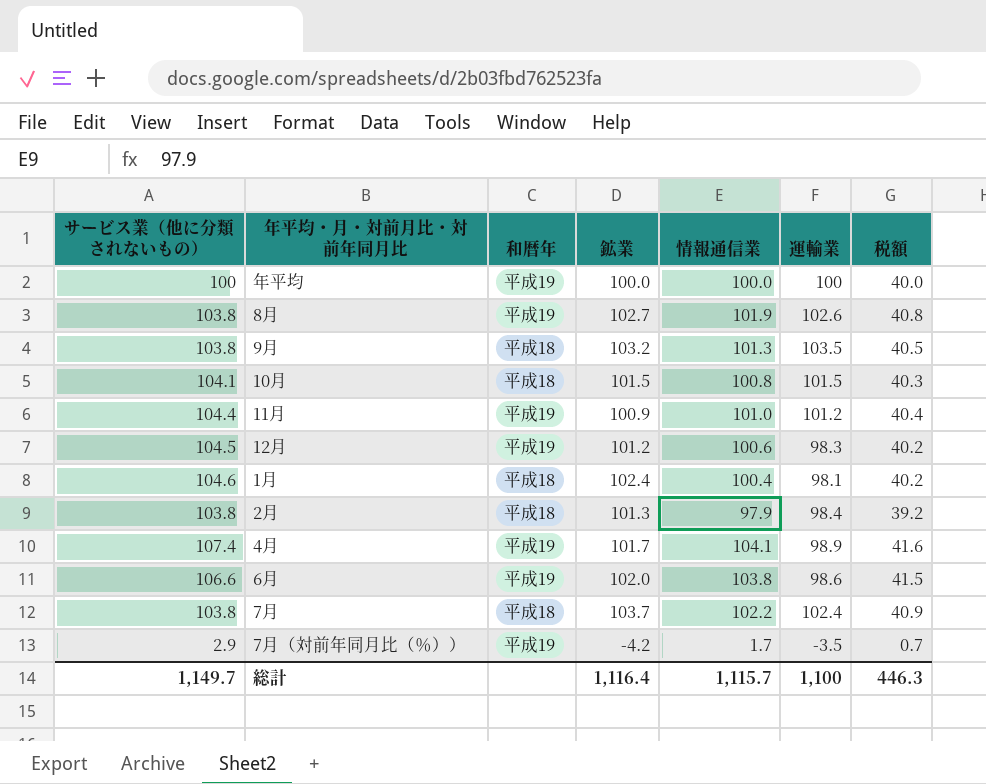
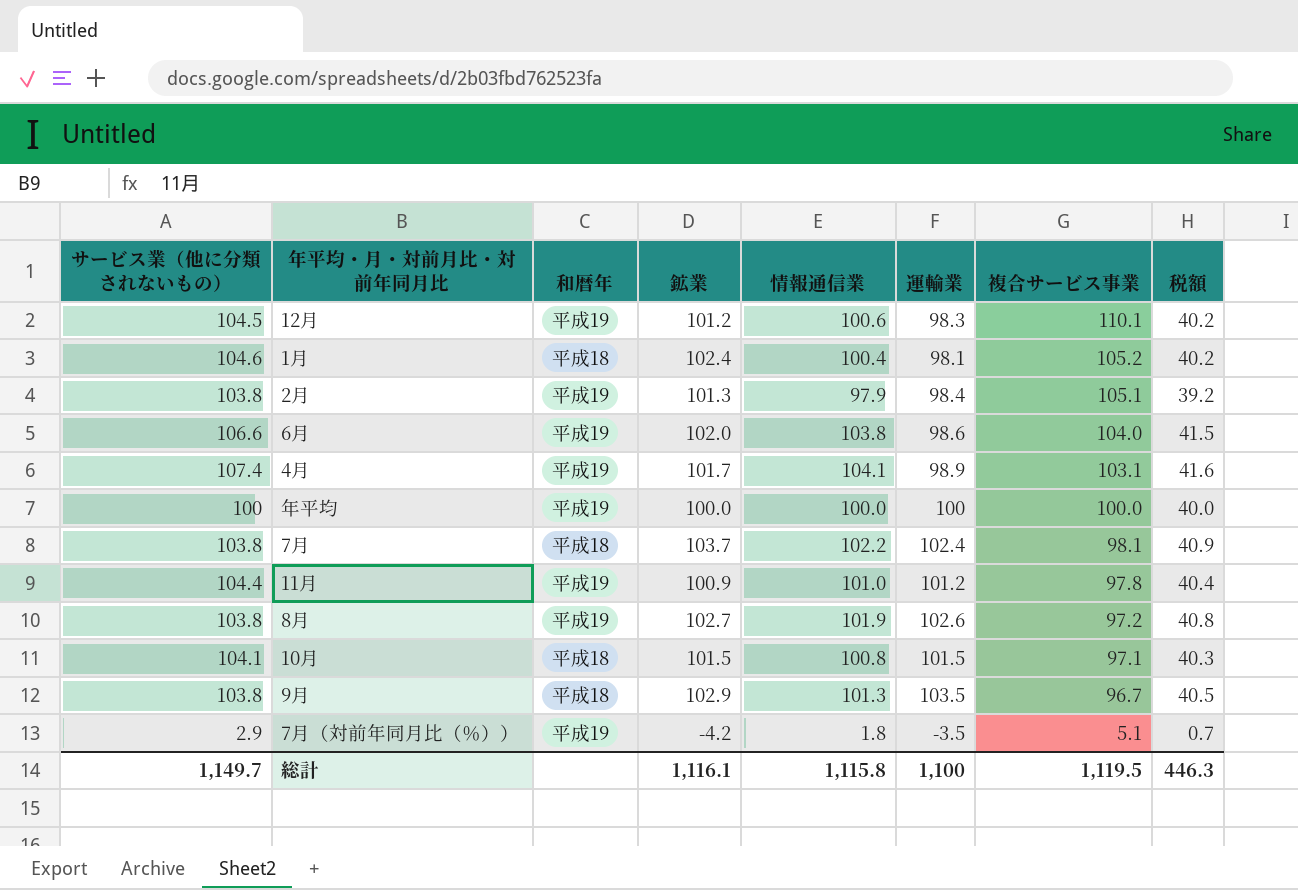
row order: none -> 複合サービス事業 descending
column 複合サービス事業 | position: none -> 7
2月 | 和暦年: 平成18 -> 平成19
9月 | 鉱業: 103.2 -> 102.9
7月（対前年同月比（％）） | 情報通信業: 1.7 -> 1.8
総計 | 鉱業: 1,116.4 -> 1,116.1
総計 | 情報通信業: 1,115.7 -> 1,115.8

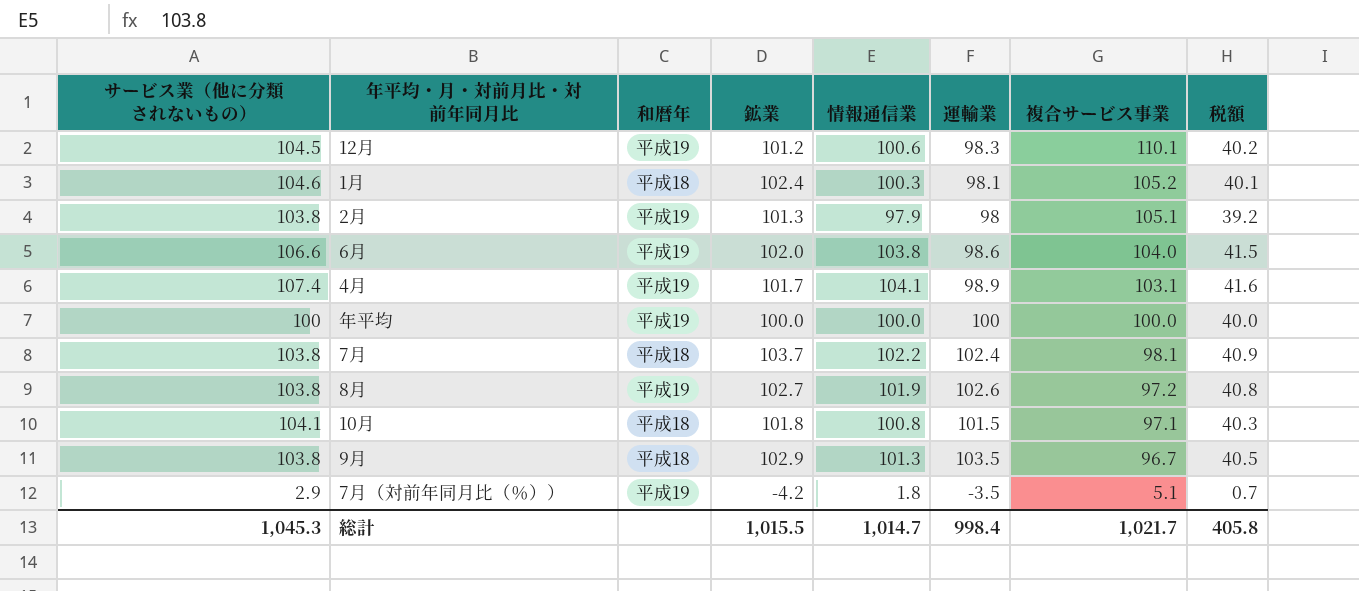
row 11月: 104.4 | 平成19 | 100.9 | 101.0 | 101.2 | 97.8 | 40.4 -> none
1月 | 情報通信業: 100.4 -> 100.3
1月 | 税額: 40.2 -> 40.1
2月 | 運輸業: 98.4 -> 98
10月 | 鉱業: 101.5 -> 101.8
総計 | サービス業（他に分類されないもの）: 1,149.7 -> 1,045.3
総計 | 鉱業: 1,116.1 -> 1,015.5
総計 | 情報通信業: 1,115.8 -> 1,014.7
総計 | 運輸業: 1,100 -> 998.4
総計 | 複合サービス事業: 1,119.5 -> 1,021.7
総計 | 税額: 446.3 -> 405.8

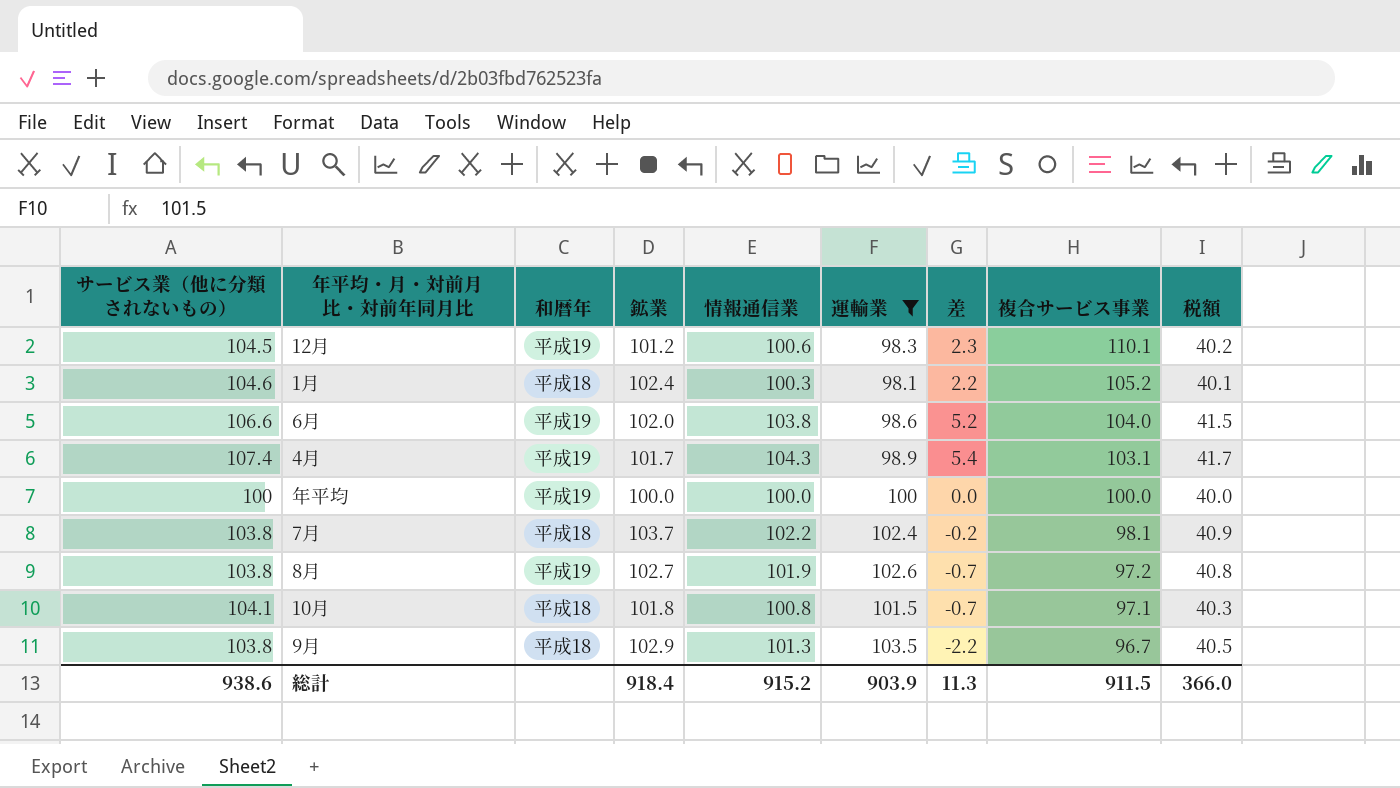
filter: none -> 運輸業 >= 98.1
column 差 | formula: none -> [情報通信業] - [運輸業]
4月 | 情報通信業: 104.1 -> 104.3
4月 | 税額: 41.6 -> 41.7
総計 | サービス業（他に分類されないもの）: 1,045.3 -> 938.6
総計 | 鉱業: 1,015.5 -> 918.4
総計 | 情報通信業: 1,014.7 -> 915.2
総計 | 運輸業: 998.4 -> 903.9
総計 | 複合サービス事業: 1,021.7 -> 911.5
総計 | 税額: 405.8 -> 366.0

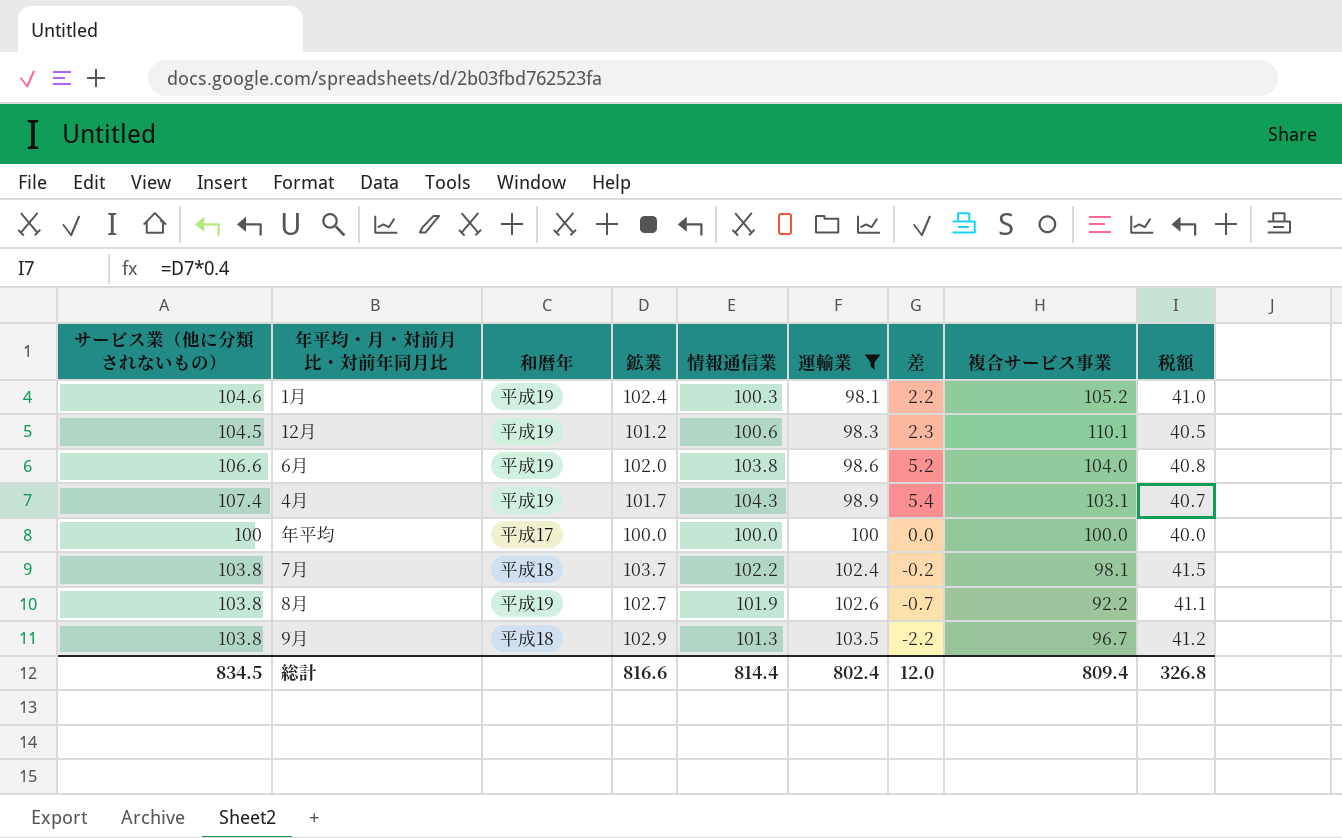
row order: 複合サービス事業 descending -> 運輸業 ascending
column 税額 | formula: [情報通信業] * 0.4 -> [鉱業] * 0.4
row 10月: 104.1 | 平成18 | 101.8 | 100.8 | 101.5 | -0.7 | 97.1 | 40.3 -> none
1月 | 和暦年: 平成18 -> 平成19
年平均 | 和暦年: 平成19 -> 平成17
8月 | 複合サービス事業: 97.2 -> 92.2
総計 | サービス業（他に分類されないもの）: 938.6 -> 834.5
総計 | 鉱業: 918.4 -> 816.6
総計 | 情報通信業: 915.2 -> 814.4
総計 | 運輸業: 903.9 -> 802.4
総計 | 差: 11.3 -> 12.0
総計 | 複合サービス事業: 911.5 -> 809.4
総計 | 税額: 366.0 -> 326.8

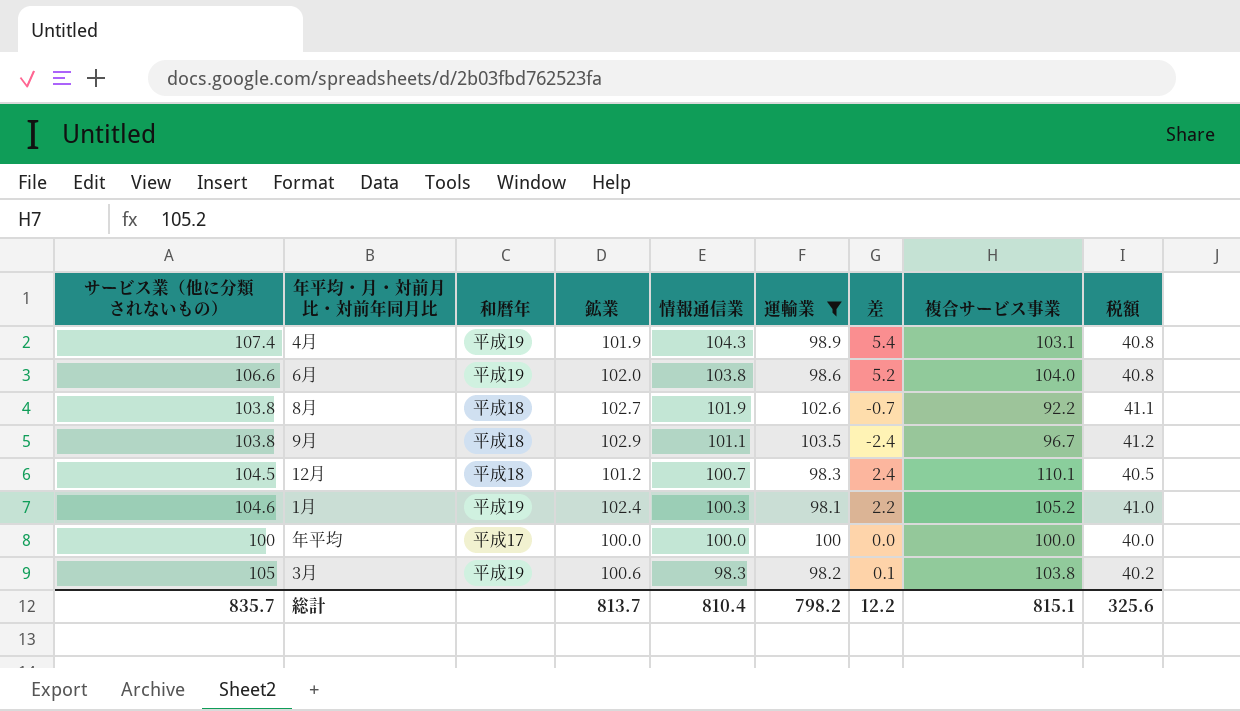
row order: 運輸業 ascending -> 情報通信業 descending
row 7月: 103.8 | 平成18 | 103.7 | 102.2 | 102.4 | -0.2 | 98.1 | 41.5 -> none
4月 | 鉱業: 101.7 -> 101.9
4月 | 税額: 40.7 -> 40.8
8月 | 和暦年: 平成19 -> 平成18
9月 | 情報通信業: 101.3 -> 101.1
9月 | 差: -2.2 -> -2.4
12月 | 和暦年: 平成19 -> 平成18
12月 | 情報通信業: 100.6 -> 100.7
12月 | 差: 2.3 -> 2.4
row 3月: none -> 105 | 平成19 | 100.6 | 98.3 | 98.2 | 0.1 | 103.8 | 40.2
総計 | サービス業（他に分類されないもの）: 834.5 -> 835.7
総計 | 鉱業: 816.6 -> 813.7
総計 | 情報通信業: 814.4 -> 810.4
総計 | 運輸業: 802.4 -> 798.2
総計 | 差: 12.0 -> 12.2
総計 | 複合サービス事業: 809.4 -> 815.1
総計 | 税額: 326.8 -> 325.6

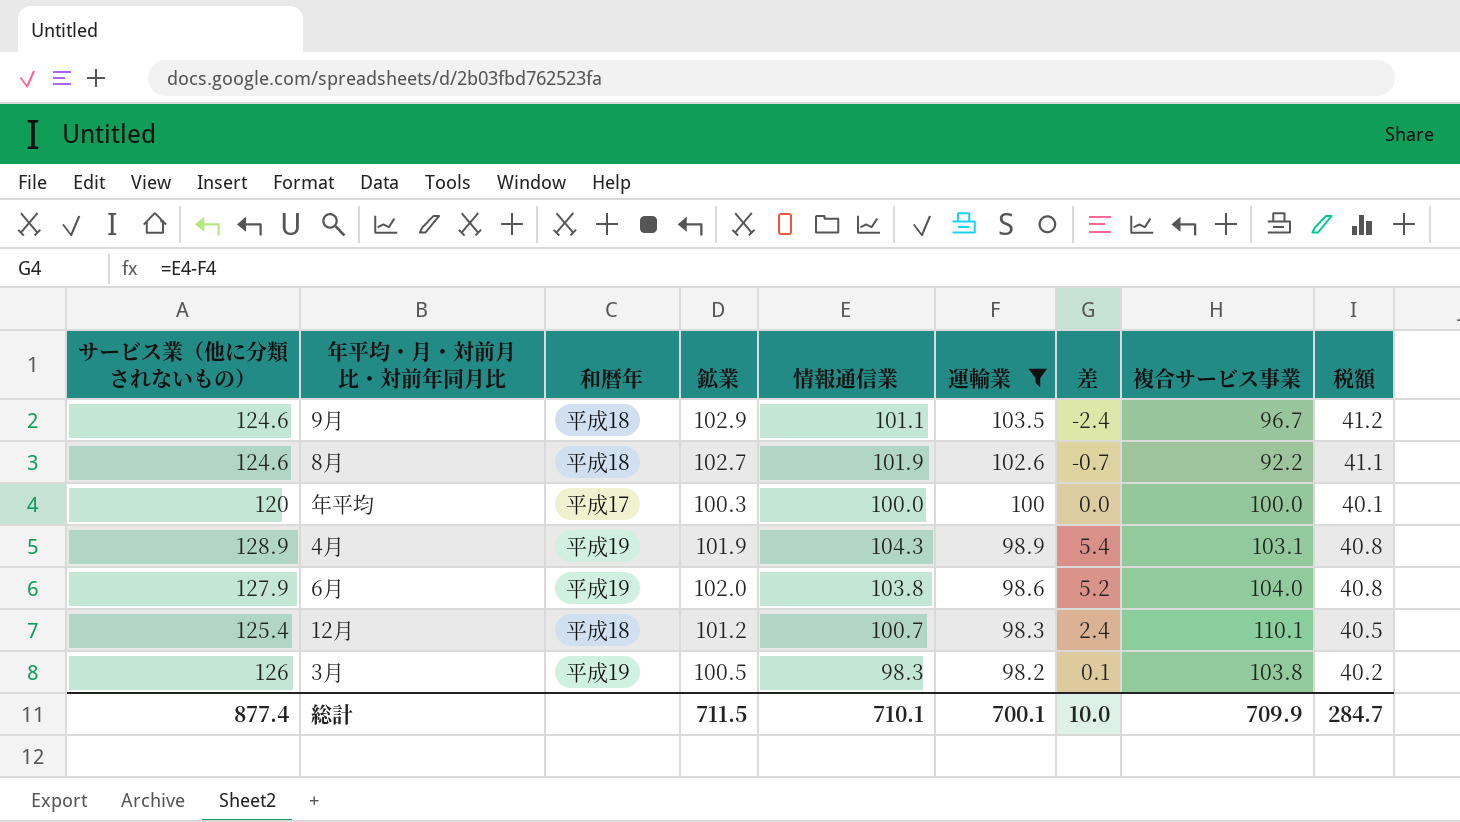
row order: 情報通信業 descending -> 運輸業 descending
row 1月: 104.6 | 平成19 | 102.4 | 100.3 | 98.1 | 2.2 | 105.2 | 41.0 -> none
9月 | サービス業（他に分類されないもの）: 103.8 -> 124.6
8月 | サービス業（他に分類されないもの）: 103.8 -> 124.6
年平均 | サービス業（他に分類されないもの）: 100 -> 120
年平均 | 鉱業: 100.0 -> 100.3
年平均 | 税額: 40.0 -> 40.1
4月 | サービス業（他に分類されないもの）: 107.4 -> 128.9
6月 | サービス業（他に分類されないもの）: 106.6 -> 127.9
12月 | サービス業（他に分類されないもの）: 104.5 -> 125.4
3月 | サービス業（他に分類されないもの）: 105 -> 126
3月 | 鉱業: 100.6 -> 100.5
総計 | サービス業（他に分類されないもの）: 835.7 -> 877.4
総計 | 鉱業: 813.7 -> 711.5
総計 | 情報通信業: 810.4 -> 710.1
総計 | 運輸業: 798.2 -> 700.1
総計 | 差: 12.2 -> 10.0
総計 | 複合サービス事業: 815.1 -> 709.9
総計 | 税額: 325.6 -> 284.7

